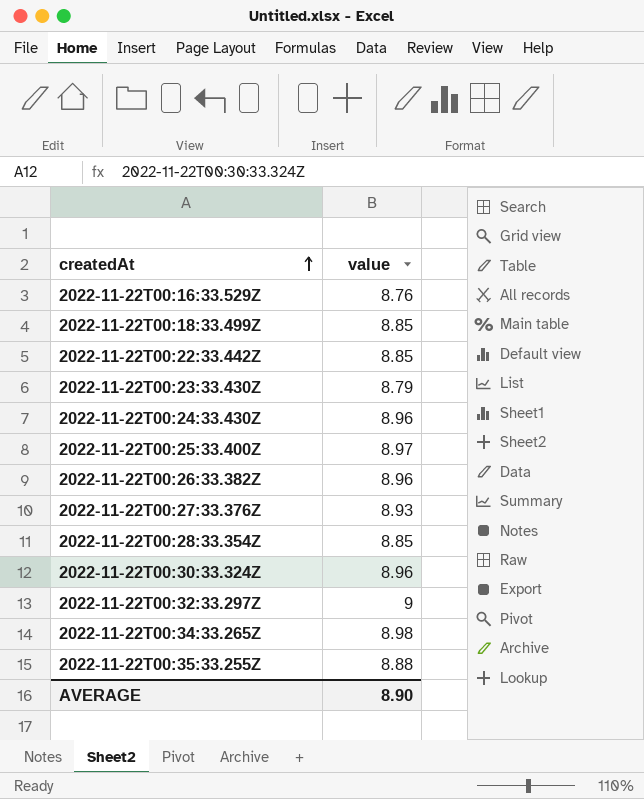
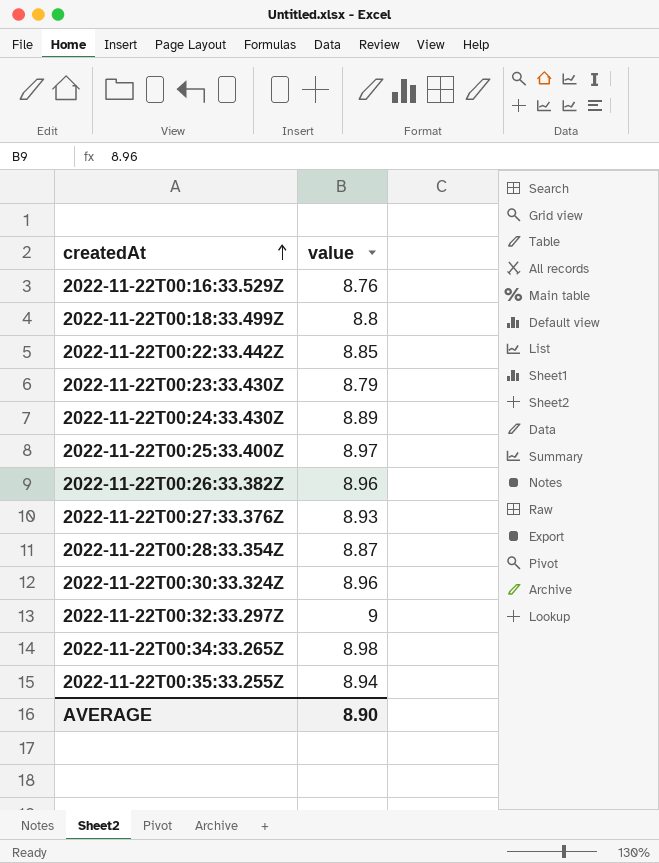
2022-11-22T00:18:33.499Z | value: 8.85 -> 8.8
2022-11-22T00:24:33.430Z | value: 8.96 -> 8.89
2022-11-22T00:28:33.354Z | value: 8.85 -> 8.87
2022-11-22T00:35:33.255Z | value: 8.88 -> 8.94

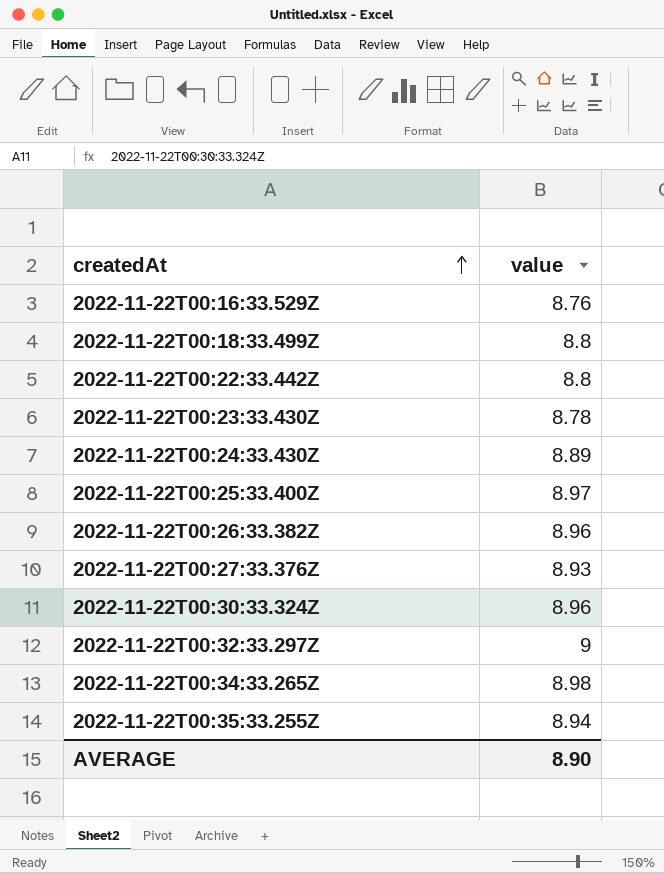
row 2022-11-22T00:28:33.354Z: 8.87 -> none
2022-11-22T00:22:33.442Z | value: 8.85 -> 8.8
2022-11-22T00:23:33.430Z | value: 8.79 -> 8.78

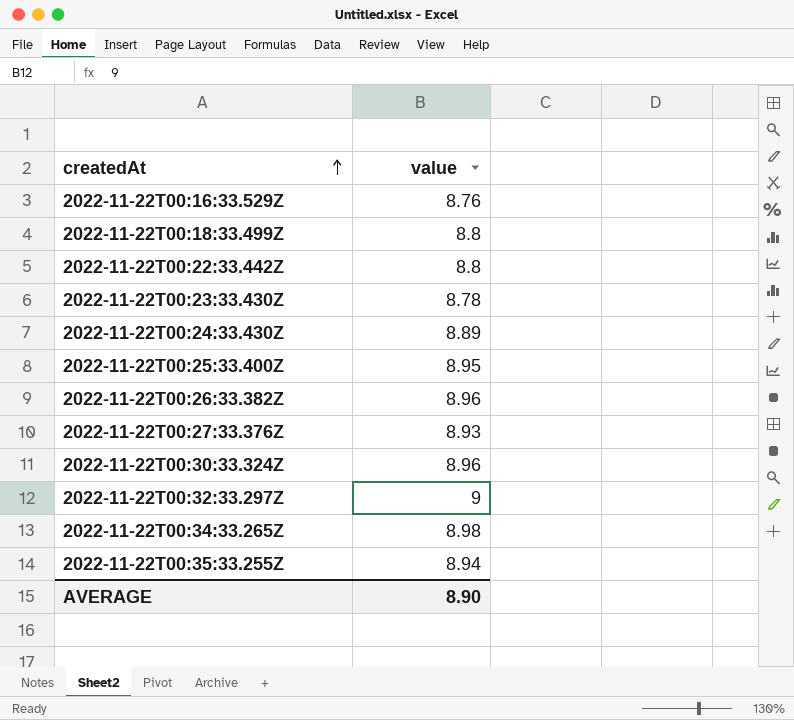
2022-11-22T00:25:33.400Z | value: 8.97 -> 8.95

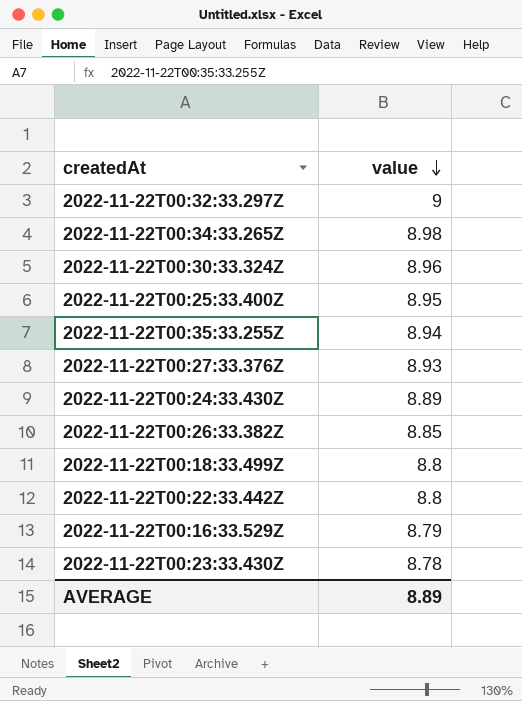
row order: createdAt ascending -> value descending
2022-11-22T00:26:33.382Z | value: 8.96 -> 8.85
2022-11-22T00:16:33.529Z | value: 8.76 -> 8.79
AVERAGE | value: 8.90 -> 8.89

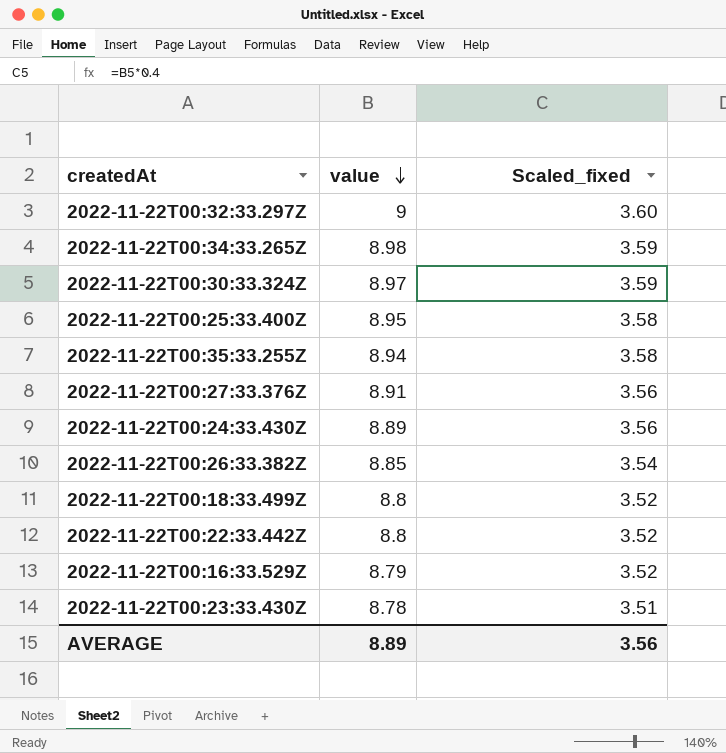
column Scaled_fixed | formula: none -> [value] * 0.4
2022-11-22T00:30:33.324Z | value: 8.96 -> 8.97
2022-11-22T00:27:33.376Z | value: 8.93 -> 8.91

